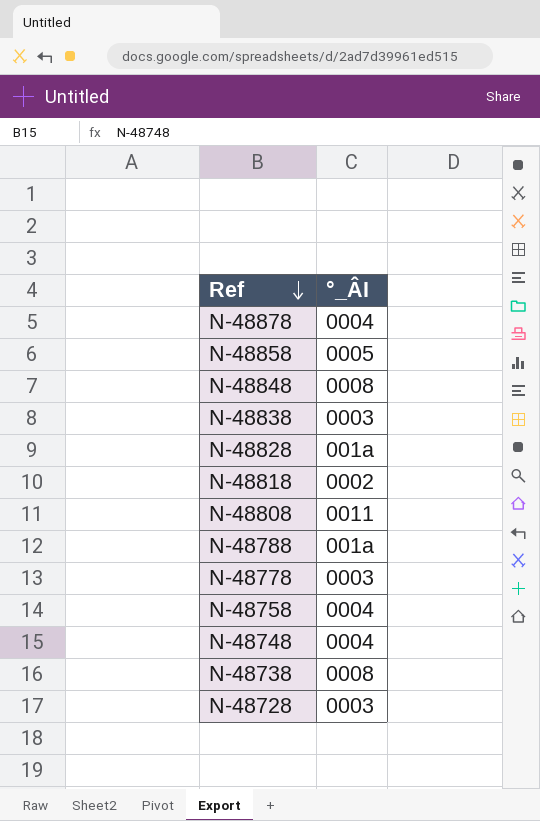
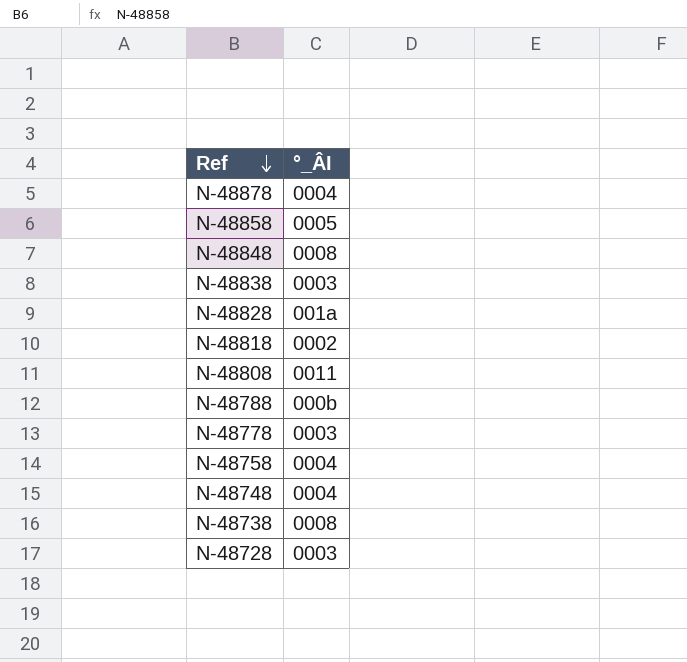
N-48788 | °_ÂI: 001a -> 000b

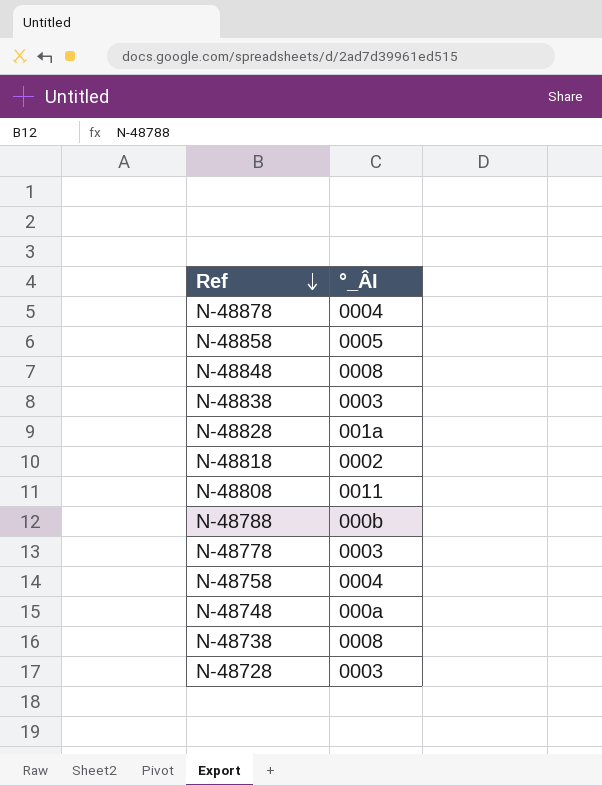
N-48748 | °_ÂI: 0004 -> 000a

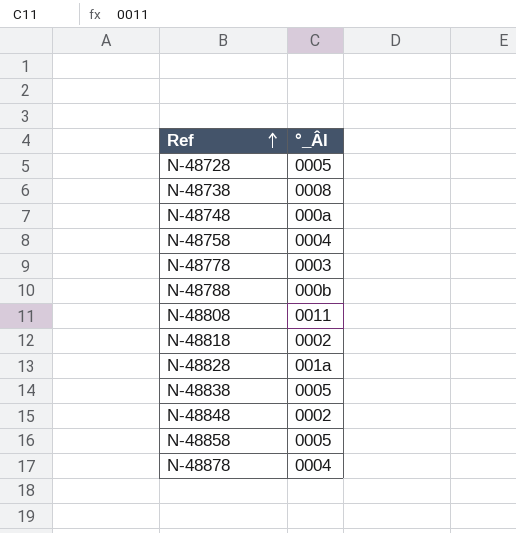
row order: Ref descending -> Ref ascending
N-48728 | °_ÂI: 0003 -> 0005
N-48838 | °_ÂI: 0003 -> 0005
N-48848 | °_ÂI: 0008 -> 0002

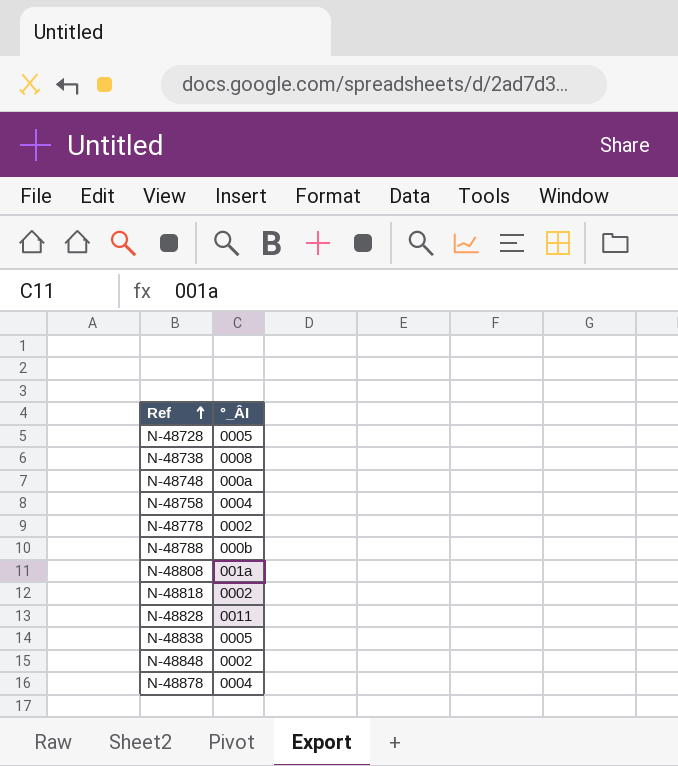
row N-48858: 0005 -> none
N-48778 | °_ÂI: 0003 -> 0002
N-48808 | °_ÂI: 0011 -> 001a
N-48828 | °_ÂI: 001a -> 0011

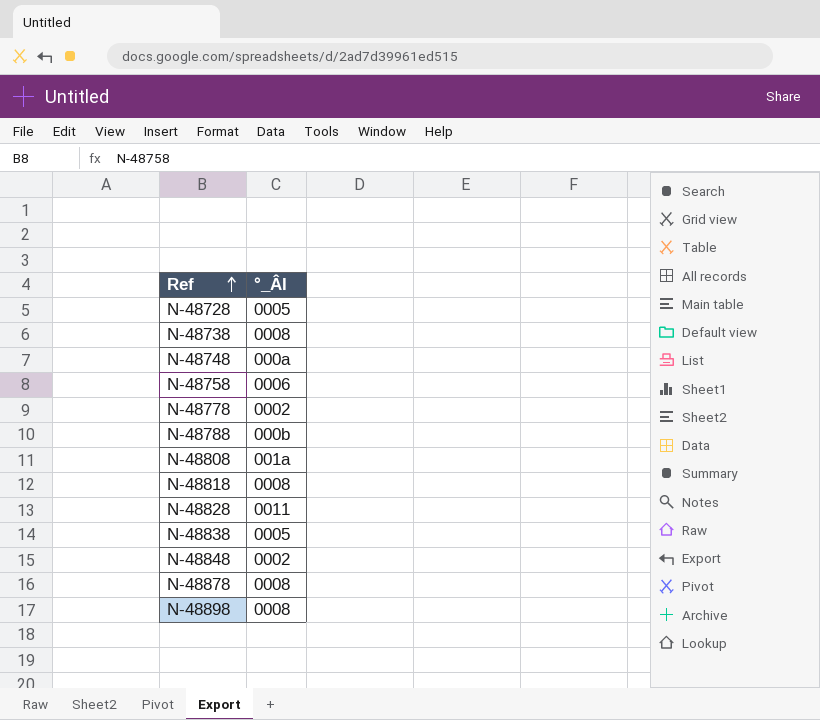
N-48758 | °_ÂI: 0004 -> 0006
N-48818 | °_ÂI: 0002 -> 0008
N-48878 | °_ÂI: 0004 -> 0008
row N-48898: none -> 0008

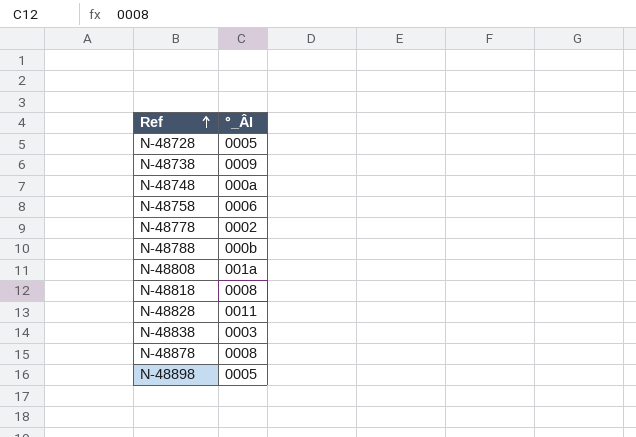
row N-48848: 0002 -> none
N-48738 | °_ÂI: 0008 -> 0009
N-48838 | °_ÂI: 0005 -> 0003
N-48898 | °_ÂI: 0008 -> 0005

